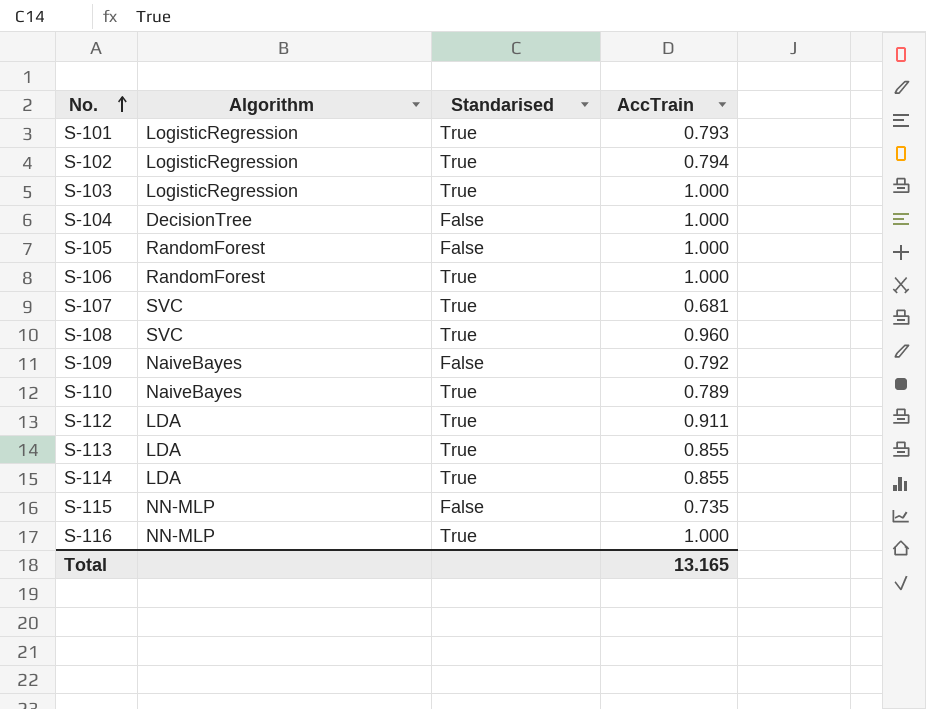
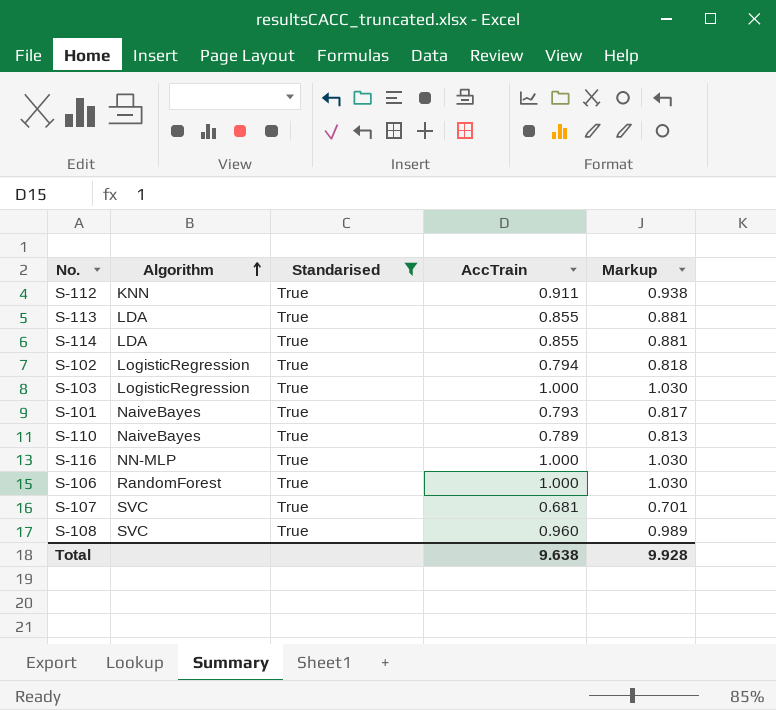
filter: none -> Standarised = True
row order: No. ascending -> Algorithm ascending
column Markup | formula: none -> [AccTrain] * 1.03
S-112 | Algorithm: LDA -> KNN
S-101 | Algorithm: LogisticRegression -> NaiveBayes
Total | AccTrain: 13.165 -> 9.638

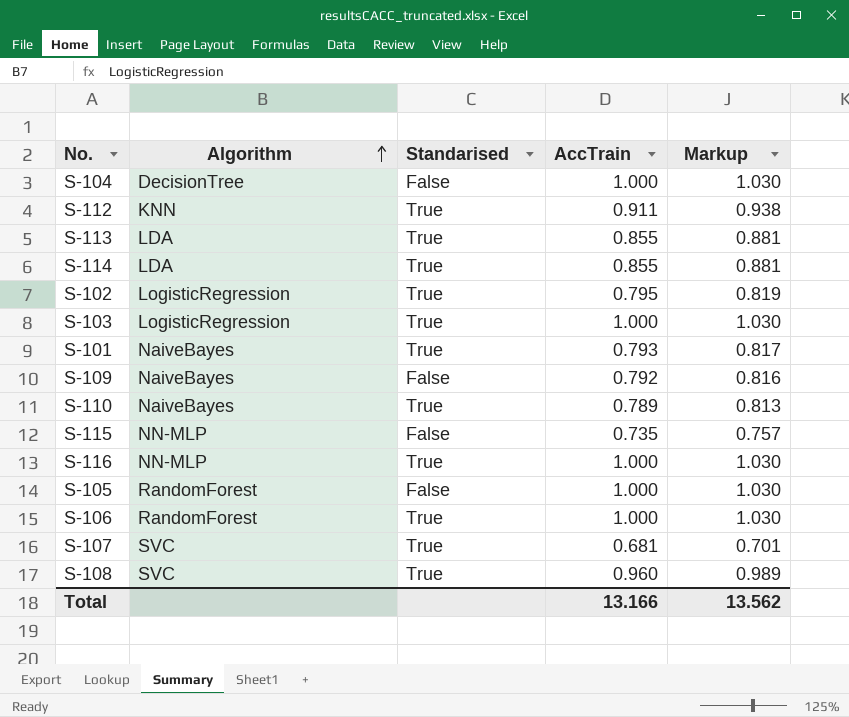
filter: Standarised = True -> none
S-102 | AccTrain: 0.794 -> 0.795
S-102 | Markup: 0.818 -> 0.819
Total | AccTrain: 9.638 -> 13.166
Total | Markup: 9.928 -> 13.562

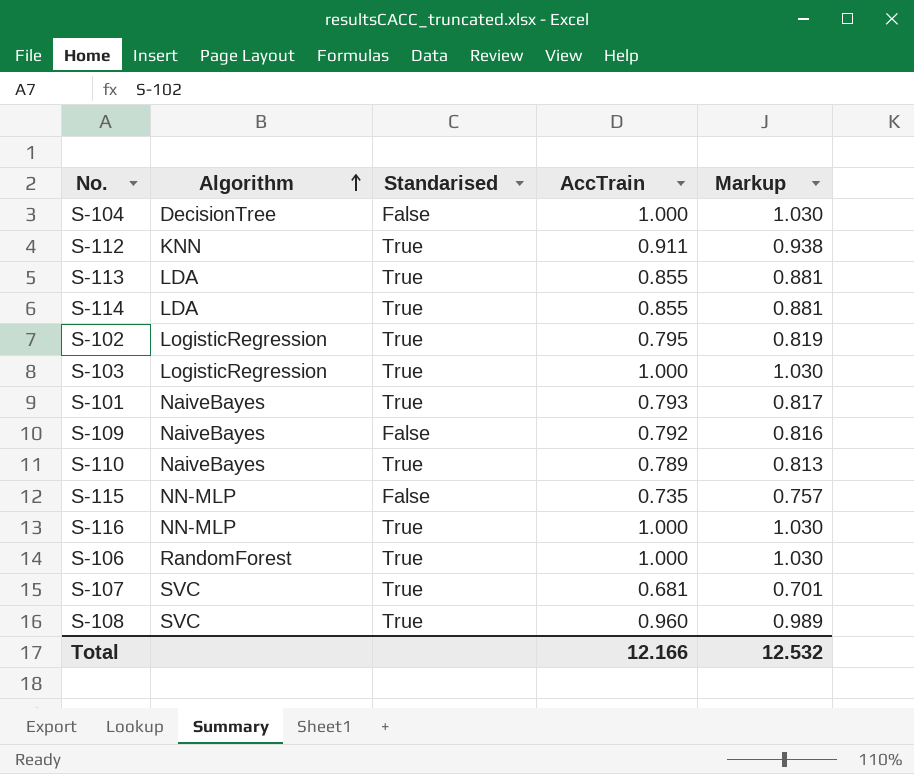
row S-105: RandomForest | False | 1.000 | 1.030 -> none
Total | AccTrain: 13.166 -> 12.166
Total | Markup: 13.562 -> 12.532

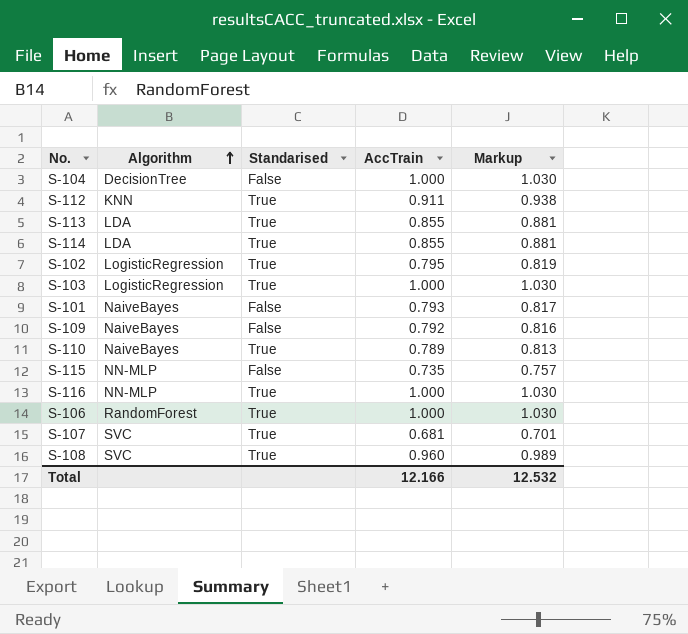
S-101 | Standarised: True -> False

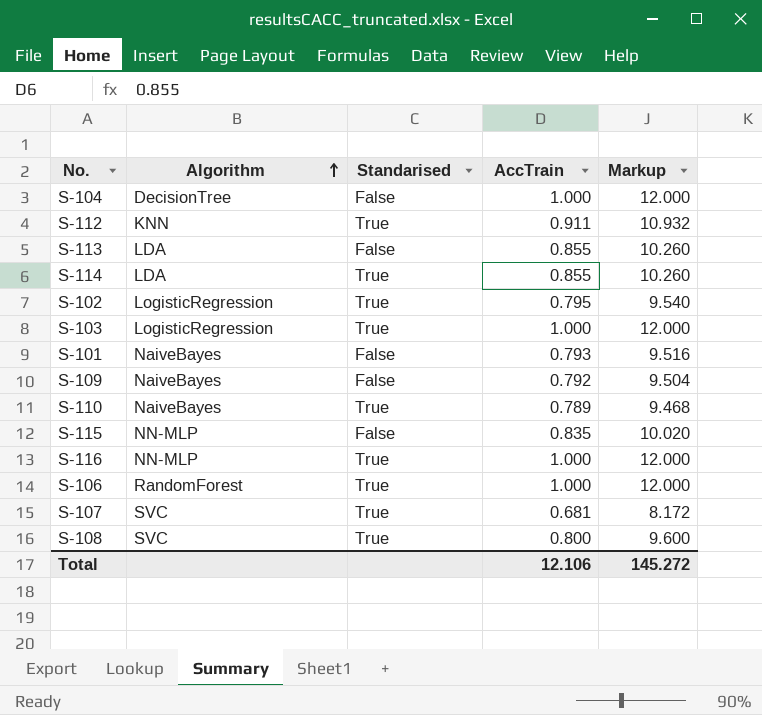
column Markup | formula: [AccTrain] * 1.03 -> [AccTrain] * 12
S-113 | Standarised: True -> False
S-115 | AccTrain: 0.735 -> 0.835
S-108 | AccTrain: 0.960 -> 0.800
Total | AccTrain: 12.166 -> 12.106
Total | Markup: 12.532 -> 145.272

